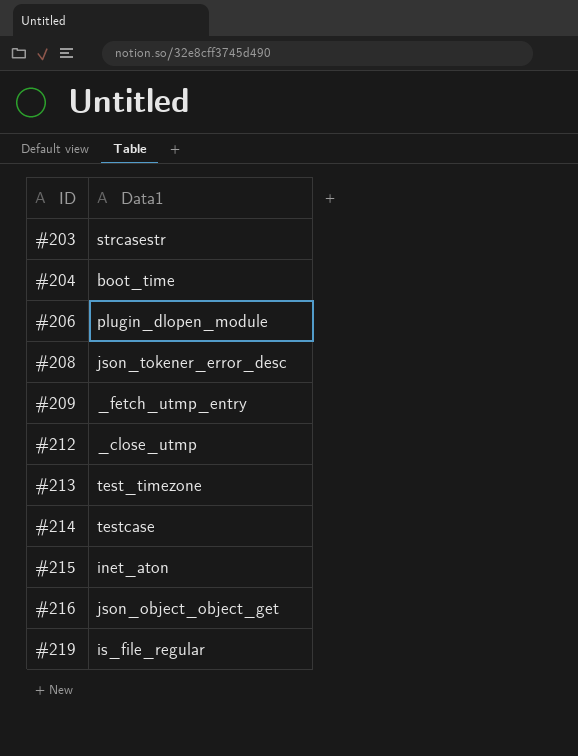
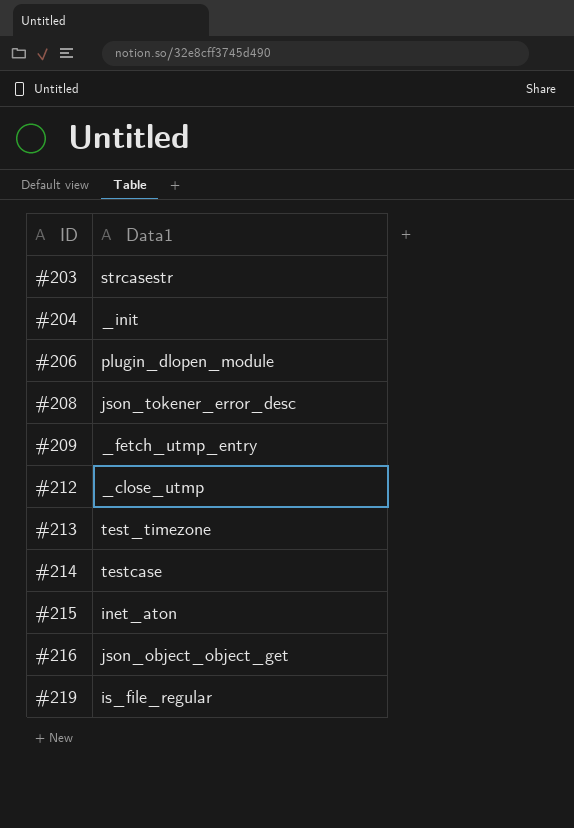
#204 | Data1: boot_time -> _init

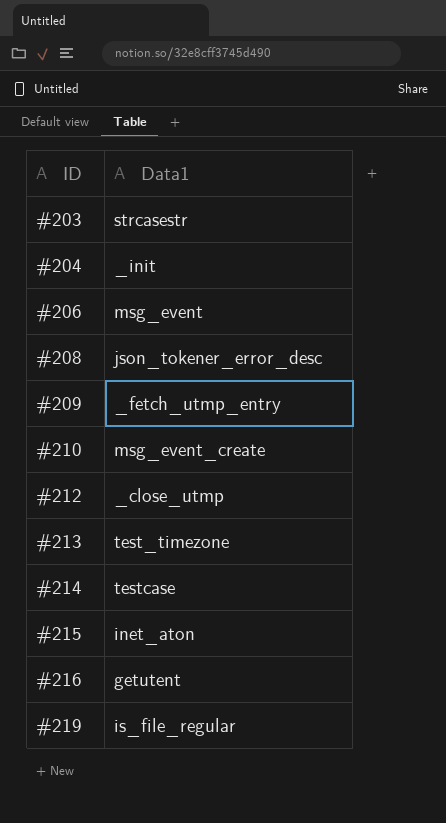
#206 | Data1: plugin_dlopen_module -> msg_event
row #210: none -> msg_event_create
#216 | Data1: json_object_object_get -> getutent

